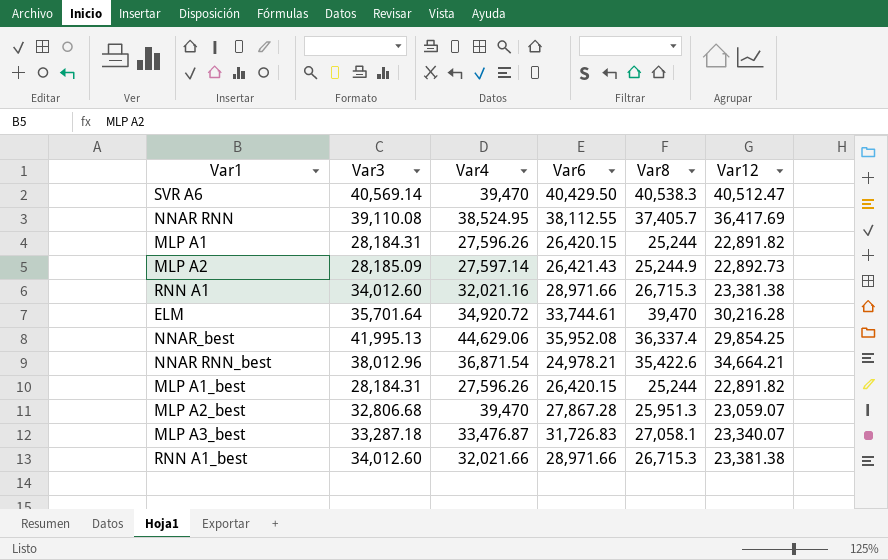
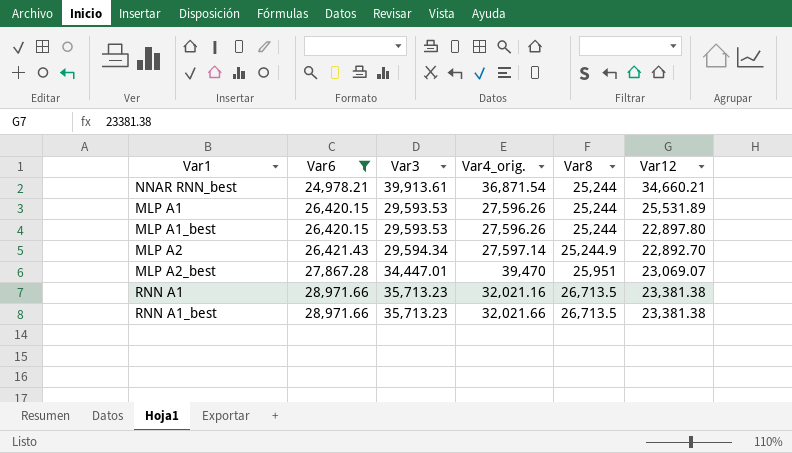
filter: none -> Var6 <= 28,971.66
row order: none -> Var6 ascending
column Var6 | position: 4 -> 2
column name: Var4 -> Var4_orig.
NNAR RNN_best | Var3: 38,012.96 -> 39,913.61
NNAR RNN_best | Var8: 35,422.6 -> 25,244
NNAR RNN_best | Var12: 34,664.21 -> 34,660.21
MLP A1 | Var3: 28,184.31 -> 29,593.53
MLP A1 | Var12: 22,891.82 -> 25,531.89
MLP A1_best | Var3: 28,184.31 -> 29,593.53
MLP A1_best | Var12: 22,891.82 -> 22,897.80
MLP A2 | Var3: 28,185.09 -> 29,594.34
MLP A2 | Var12: 22,892.73 -> 22,892.70
MLP A2_best | Var3: 32,806.68 -> 34,447.01
MLP A2_best | Var8: 25,951.3 -> 25,951
MLP A2_best | Var12: 23,059.07 -> 23,069.07
RNN A1 | Var3: 34,012.60 -> 35,713.23
RNN A1 | Var8: 26,715.3 -> 26,713.5
RNN A1_best | Var3: 34,012.60 -> 35,713.23
RNN A1_best | Var8: 26,715.3 -> 26,713.5

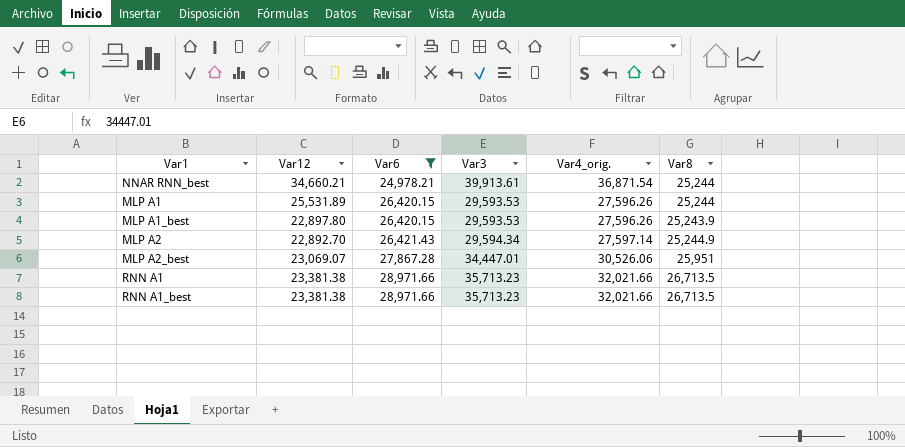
column Var12 | position: 6 -> 2
MLP A1_best | Var8: 25,244 -> 25,243.9
MLP A2_best | Var4_orig.: 39,470 -> 30,526.06
RNN A1 | Var4_orig.: 32,021.16 -> 32,021.66

